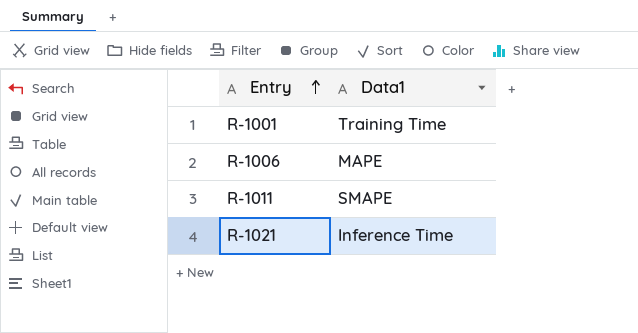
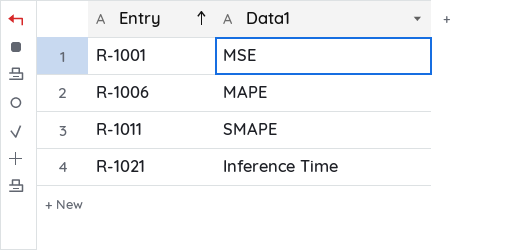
R-1001 | Data1: Training Time -> MSE

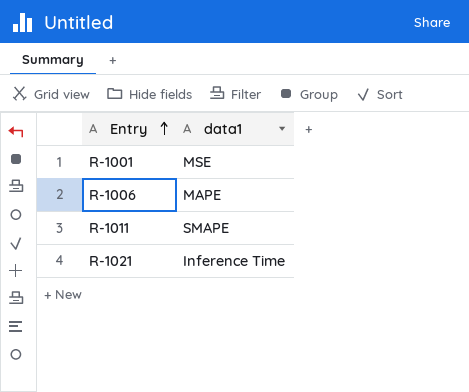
column name: Data1 -> data1

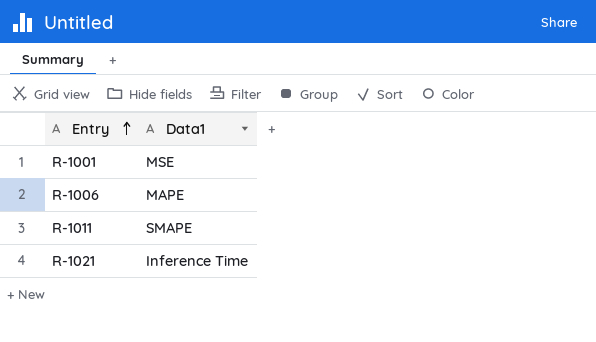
column name: data1 -> Data1

